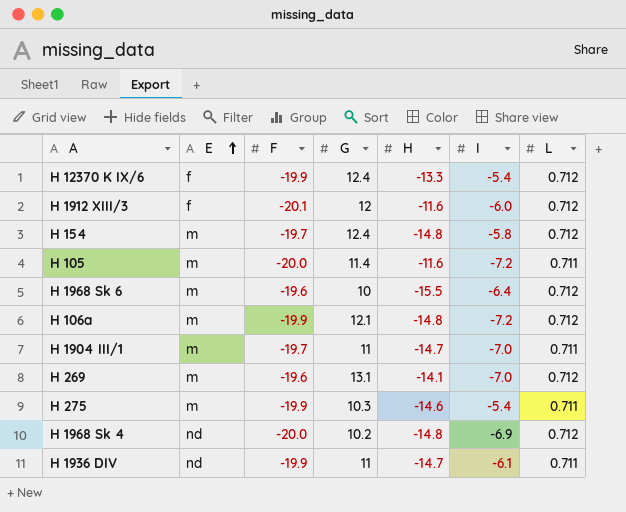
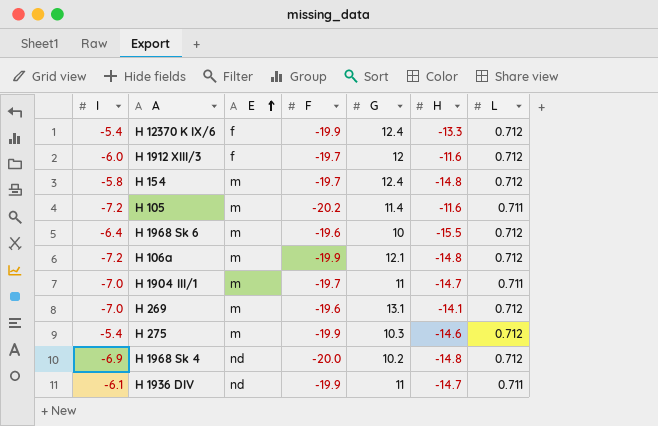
column I | position: 6 -> 1
H 1912 XIII/3 | F: -20.1 -> -19.7
H 105 | F: -20.0 -> -20.2
H 275 | L: 0.711 -> 0.712

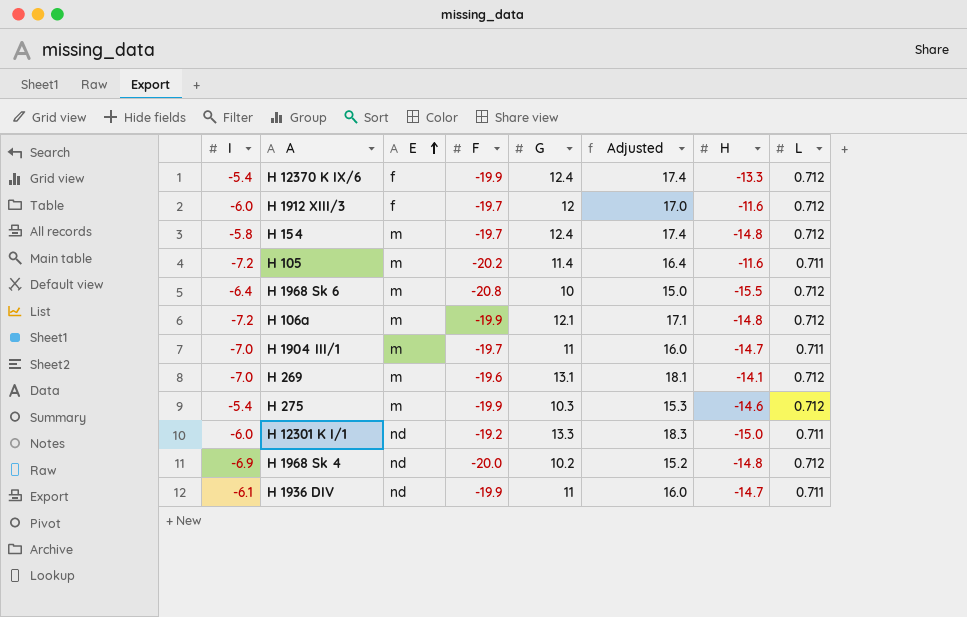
column Adjusted | formula: none -> [G] + 5
H 1968 Sk 6 | F: -19.6 -> -20.8
row H 12301 K I/1: none -> -6.0 | nd | -19.2 | 13.3 | 18.3 | -15.0 | 0.711

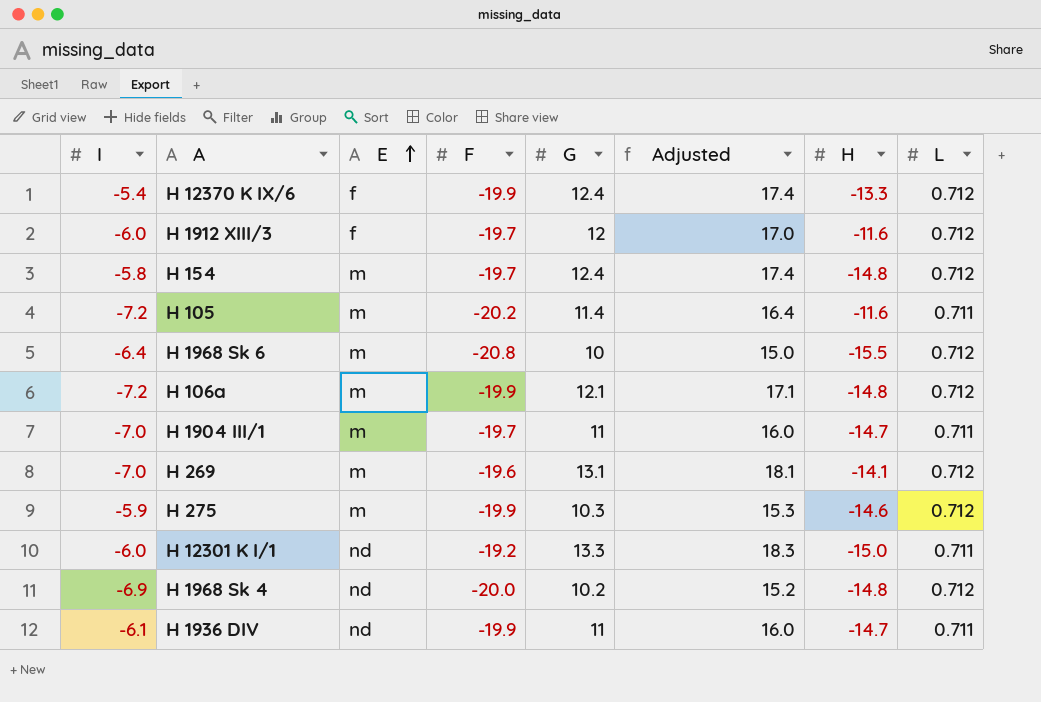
H 275 | I: -5.4 -> -5.9

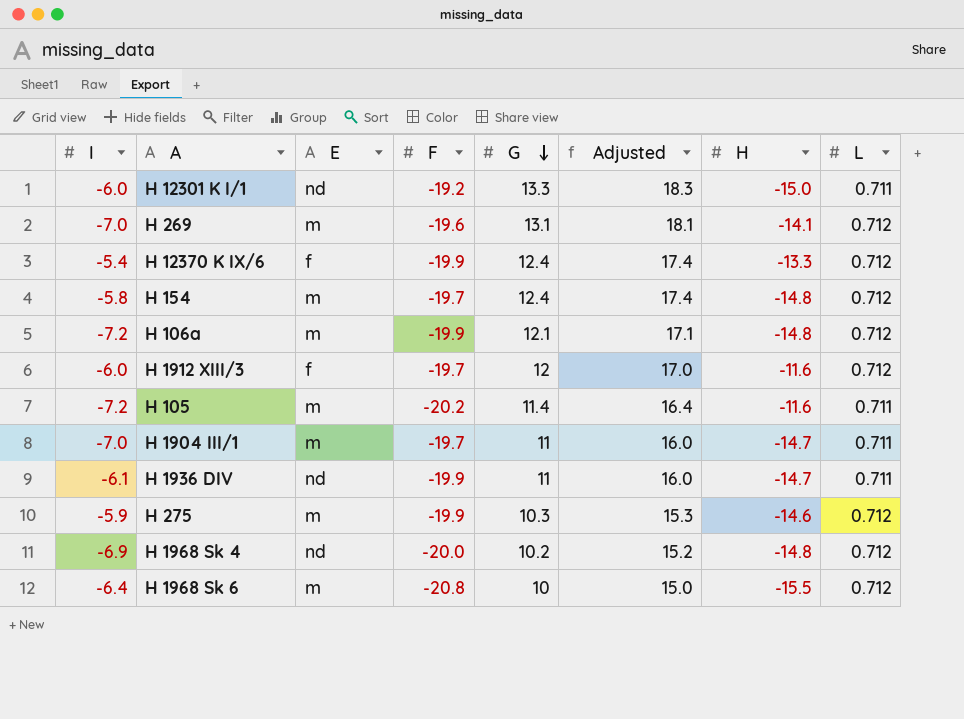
row order: E ascending -> G descending

